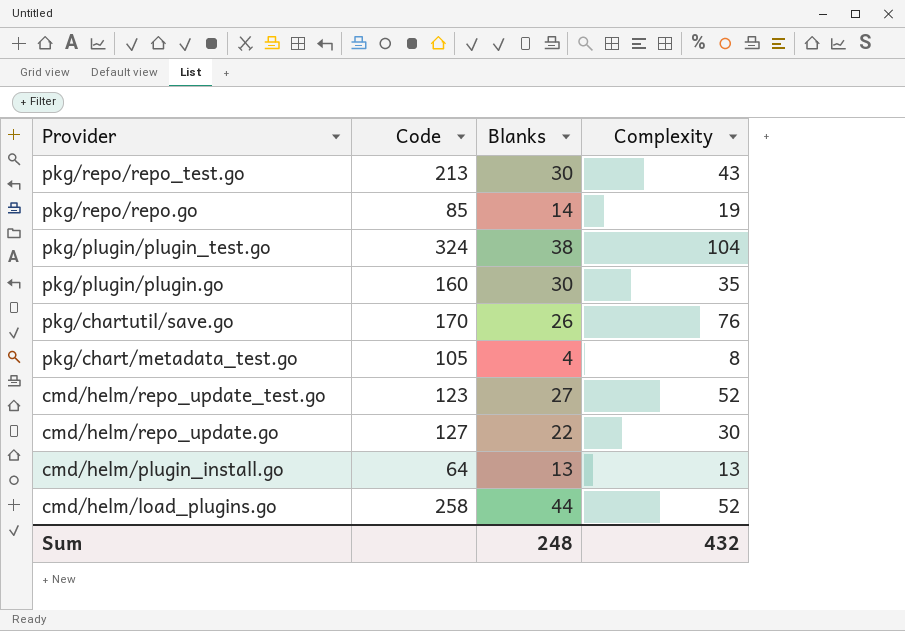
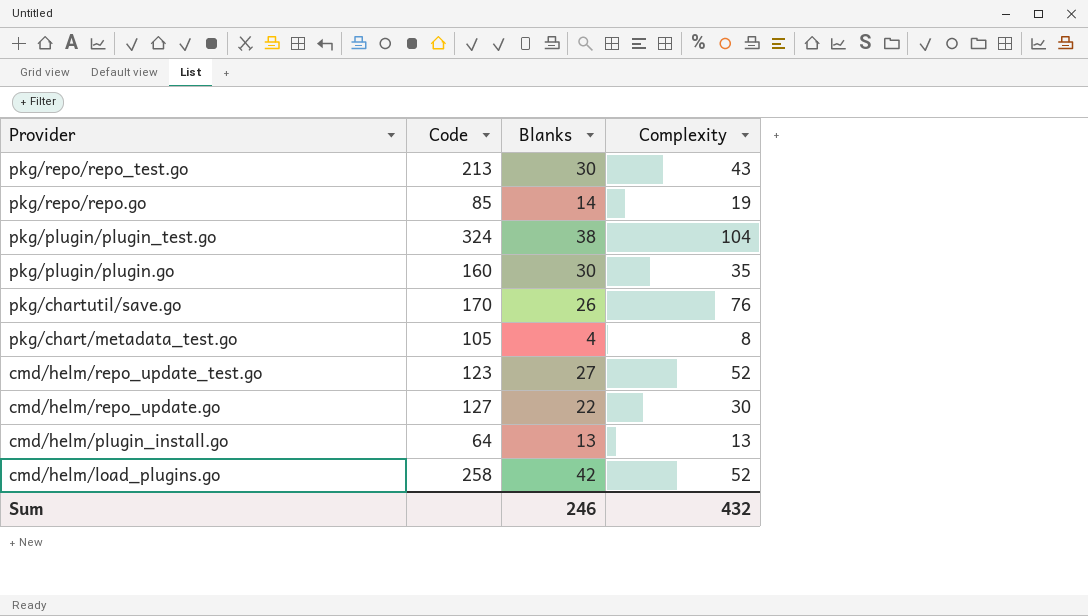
cmd/helm/load_plugins.go | Blanks: 44 -> 42
Sum | Blanks: 248 -> 246

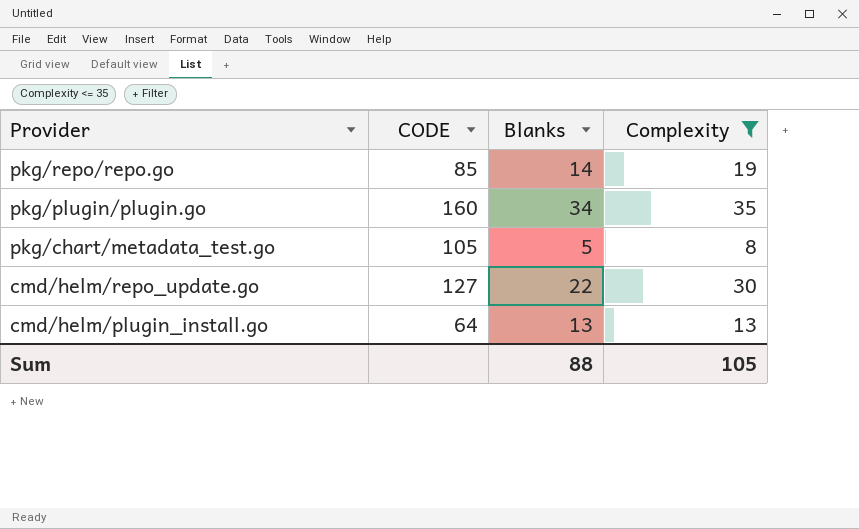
filter: none -> Complexity <= 35
column name: Code -> CODE
pkg/plugin/plugin.go | Blanks: 30 -> 34
pkg/chart/metadata_test.go | Blanks: 4 -> 5
Sum | Blanks: 246 -> 88
Sum | Complexity: 432 -> 105

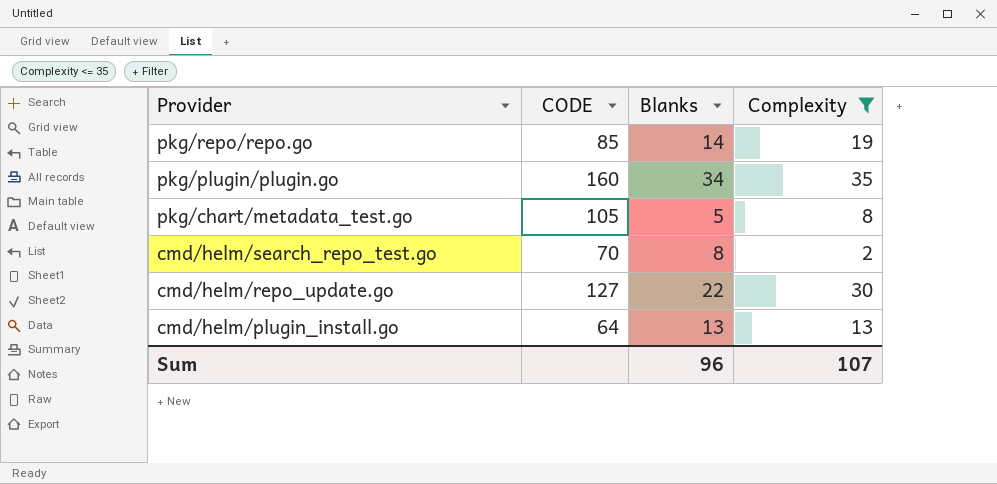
row cmd/helm/search_repo_test.go: none -> 70 | 8 | 2
Sum | Blanks: 88 -> 96
Sum | Complexity: 105 -> 107

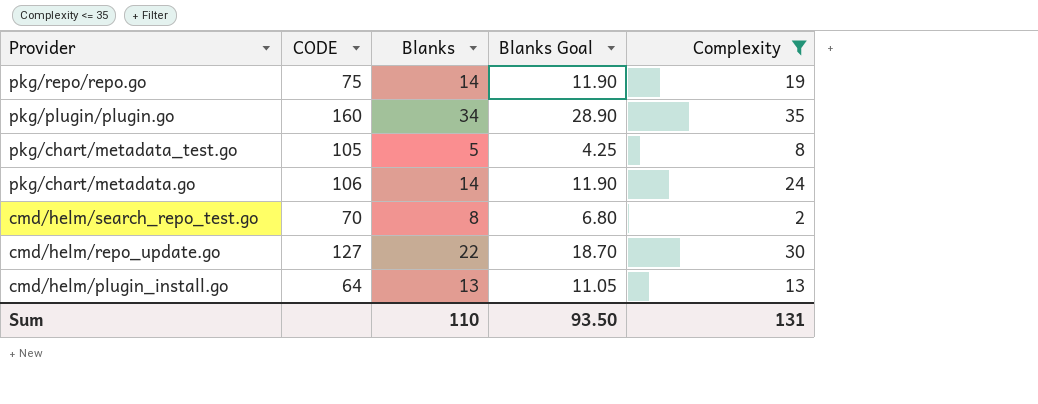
column Blanks Goal | formula: none -> [Blanks] * 0.85
pkg/repo/repo.go | CODE: 85 -> 75
row pkg/chart/metadata.go: none -> 106 | 14 | 11.90 | 24
Sum | Blanks: 96 -> 110
Sum | Complexity: 107 -> 131

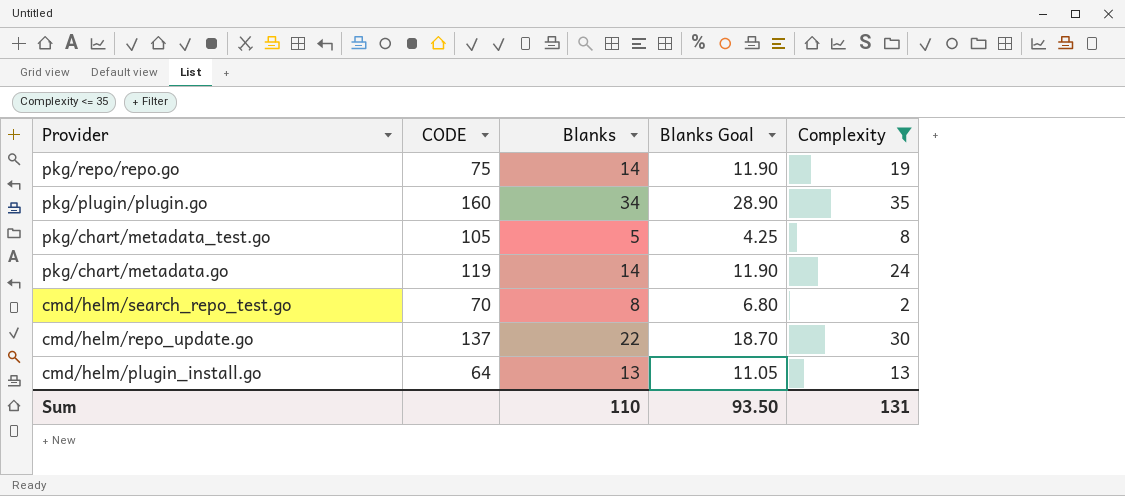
pkg/chart/metadata.go | CODE: 106 -> 119
cmd/helm/repo_update.go | CODE: 127 -> 137

